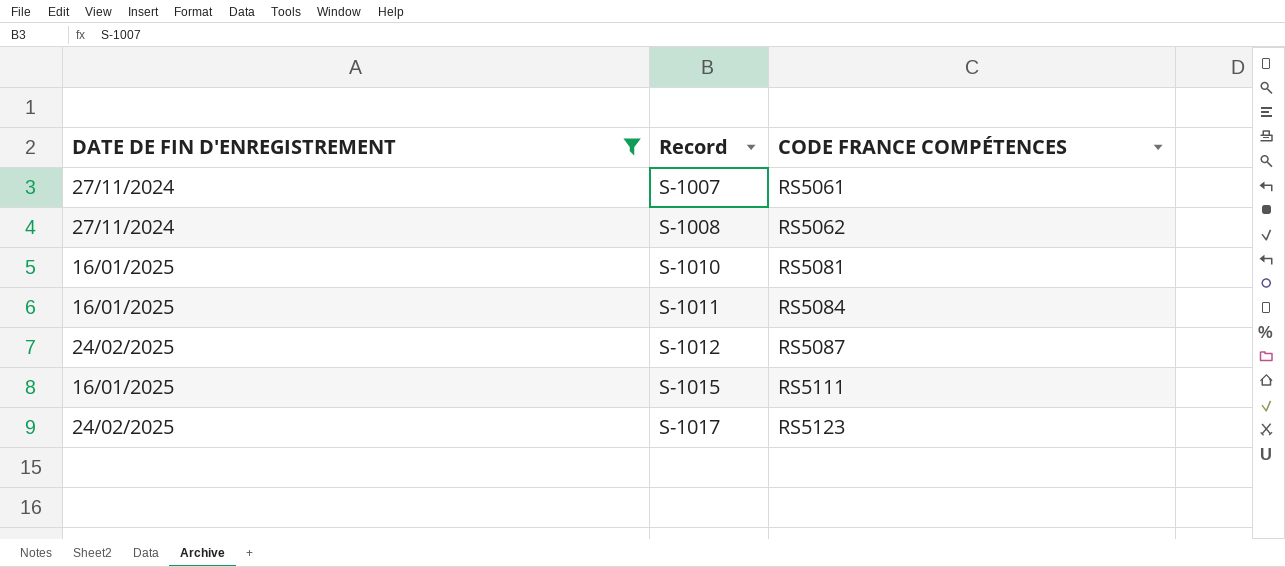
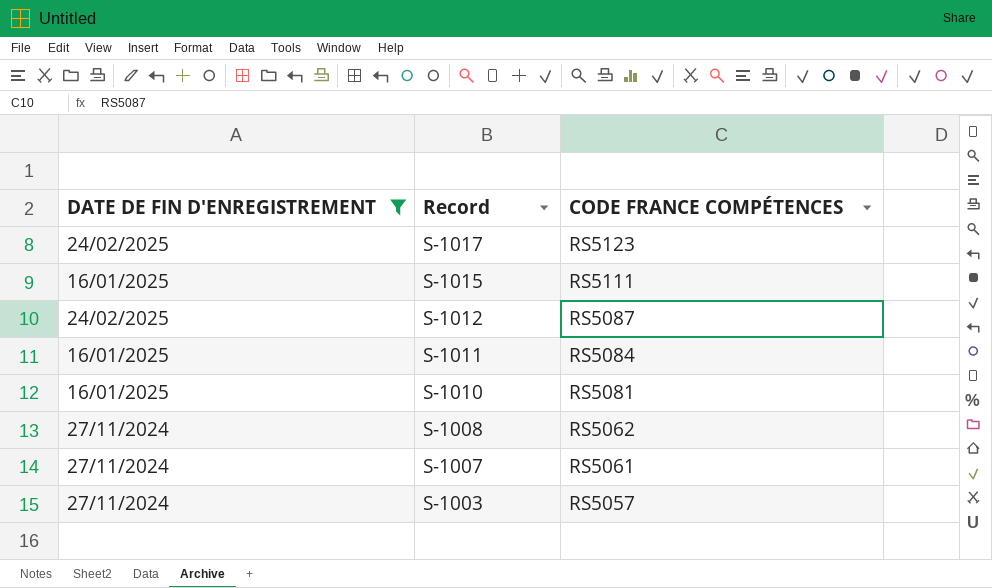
row order: Record ascending -> Record descending
row S-1003: none -> 27/11/2024 | RS5057

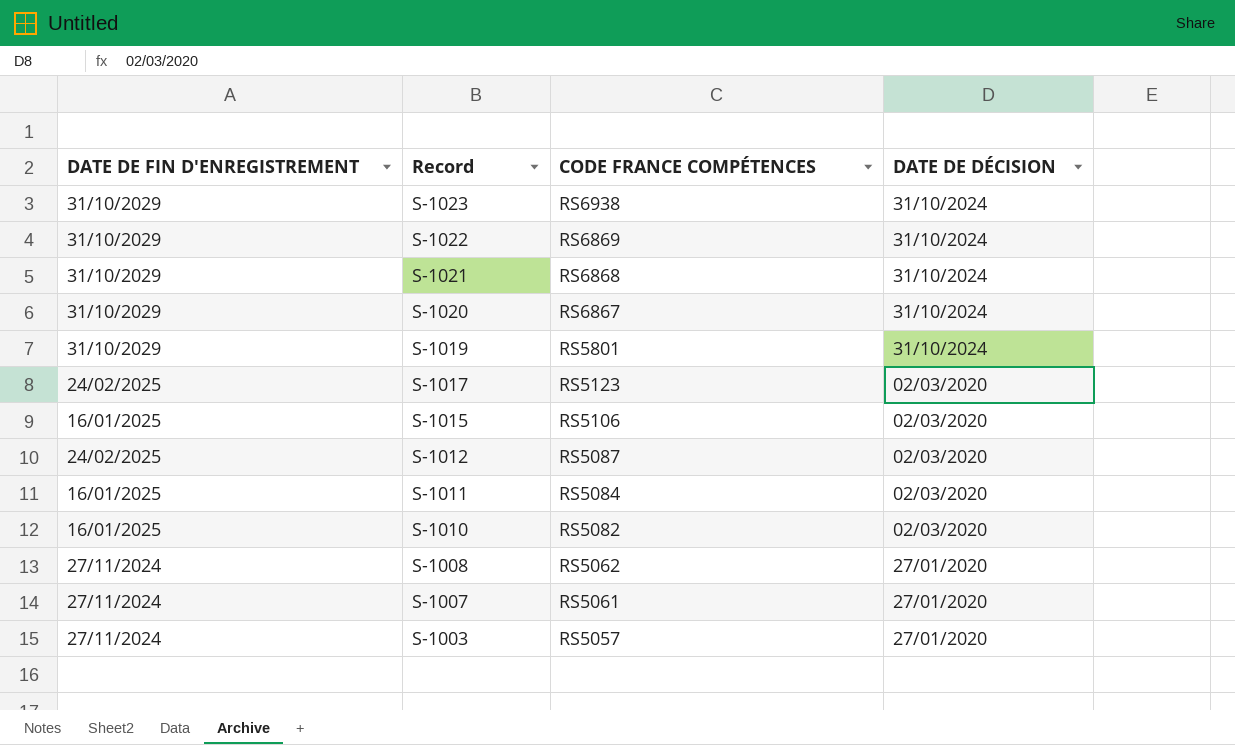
filter: DATE DE FIN D'ENREGISTREMENT != 31/10/2029 -> none
column DATE DE DÉCISION | position: none -> 4
S-1015 | CODE FRANCE COMPÉTENCES: RS5111 -> RS5106
S-1010 | CODE FRANCE COMPÉTENCES: RS5081 -> RS5082

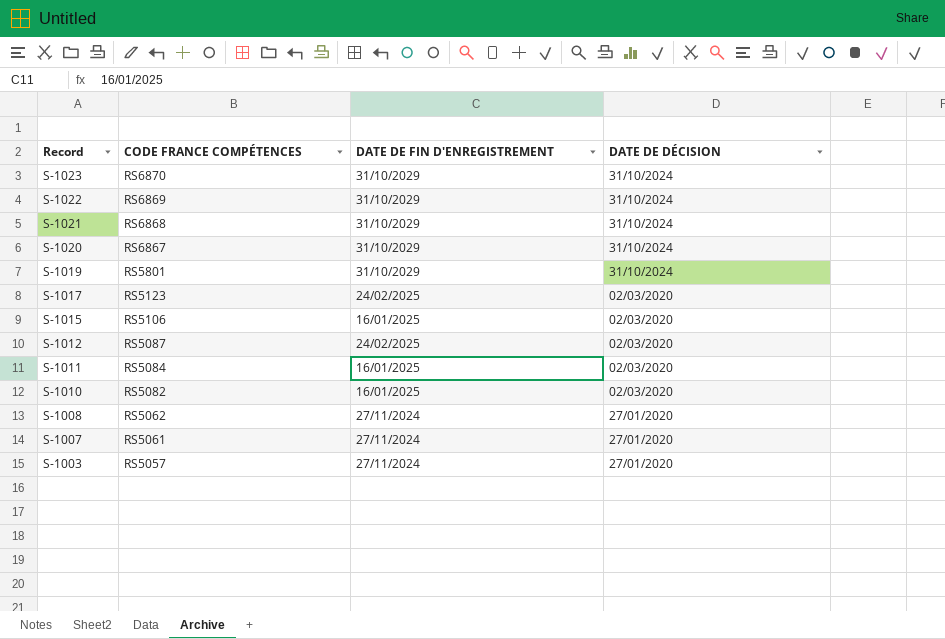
column DATE DE FIN D'ENREGISTREMENT | position: 1 -> 3
S-1023 | CODE FRANCE COMPÉTENCES: RS6938 -> RS6870

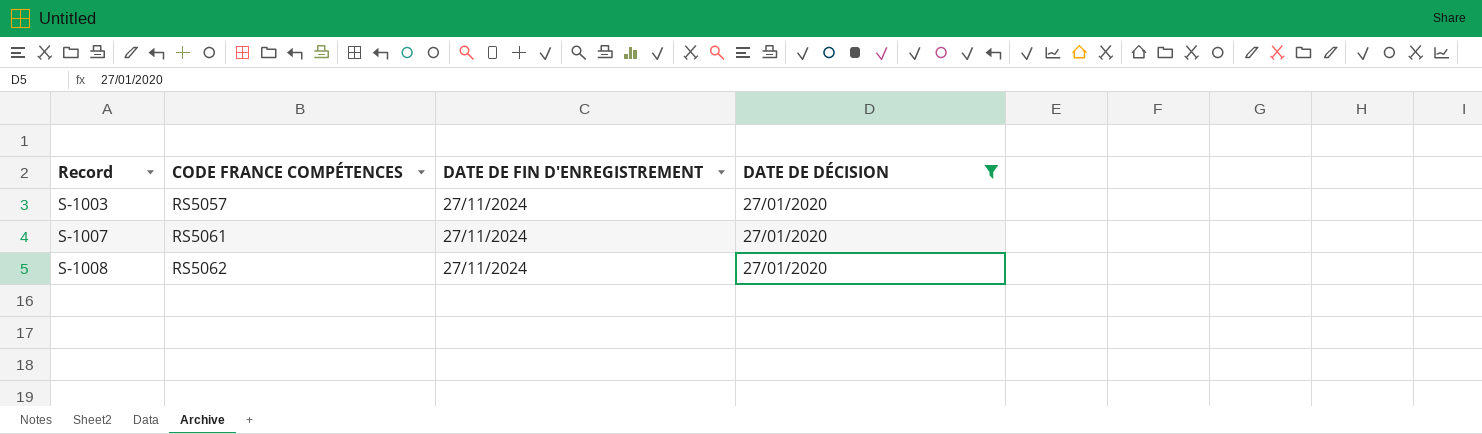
filter: none -> DATE DE DÉCISION = 27/01/2020
row order: Record descending -> Record ascending

